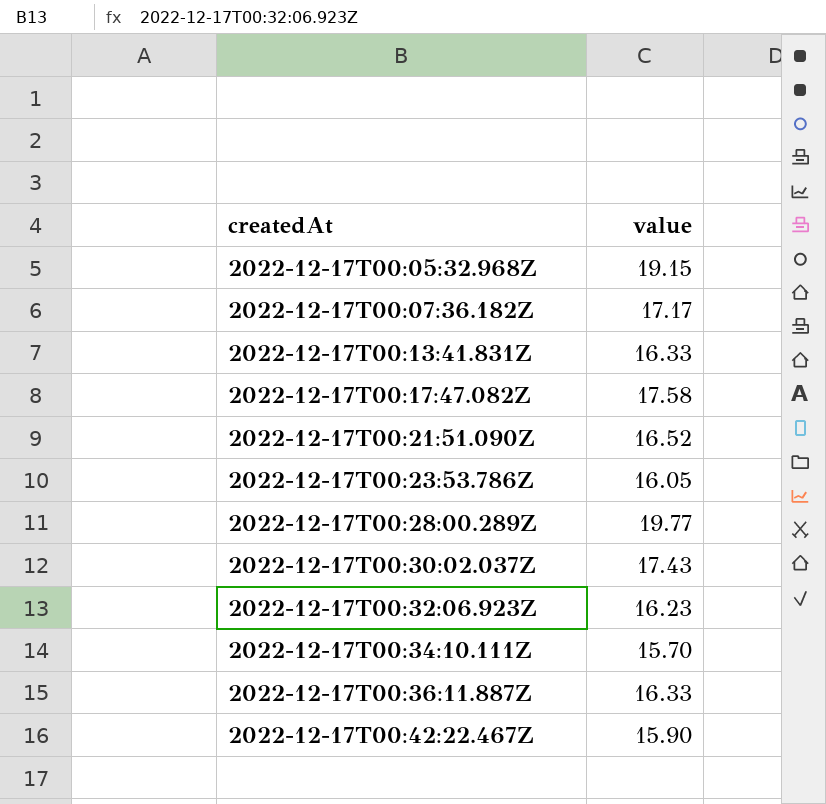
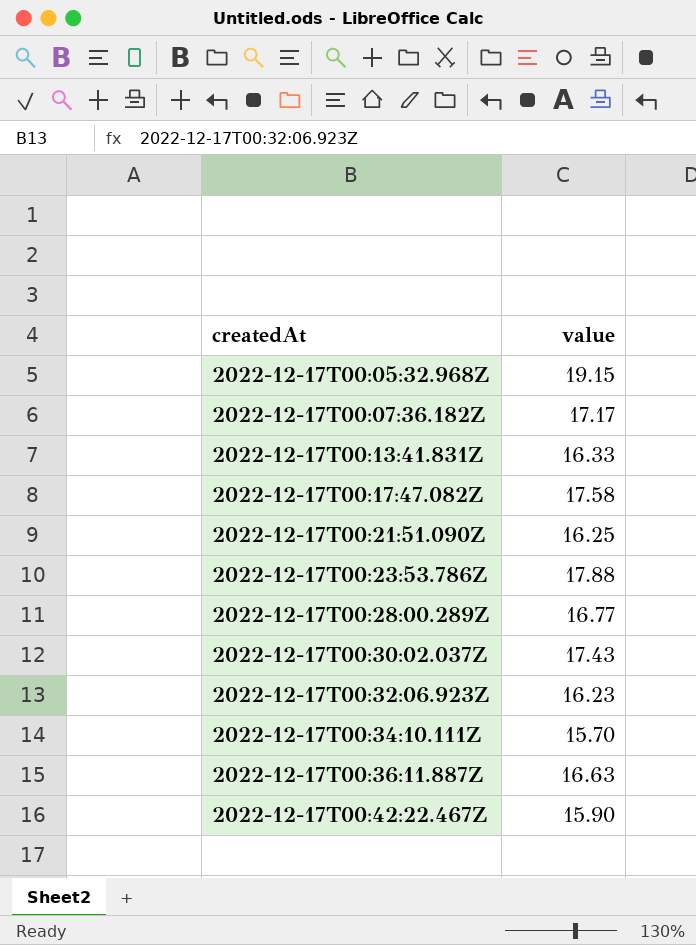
2022-12-17T00:21:51.090Z | value: 16.52 -> 16.25
2022-12-17T00:23:53.786Z | value: 16.05 -> 17.88
2022-12-17T00:28:00.289Z | value: 19.77 -> 16.77
2022-12-17T00:36:11.887Z | value: 16.33 -> 16.63

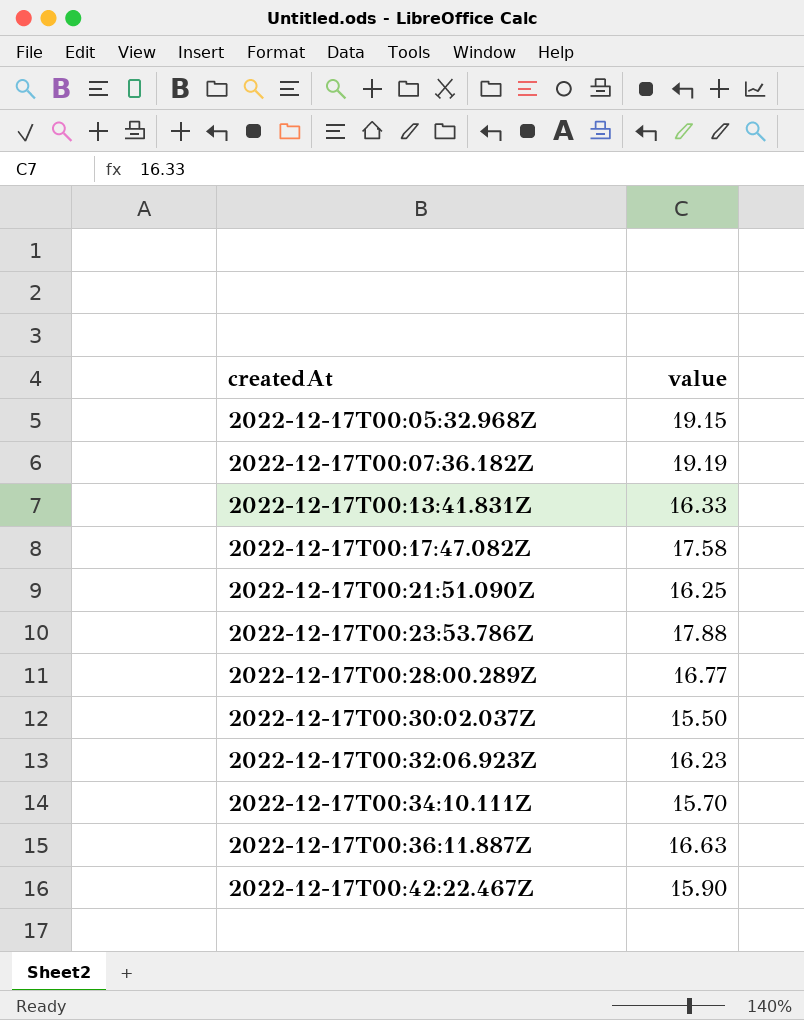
2022-12-17T00:07:36.182Z | value: 17.17 -> 19.19
2022-12-17T00:30:02.037Z | value: 17.43 -> 15.50

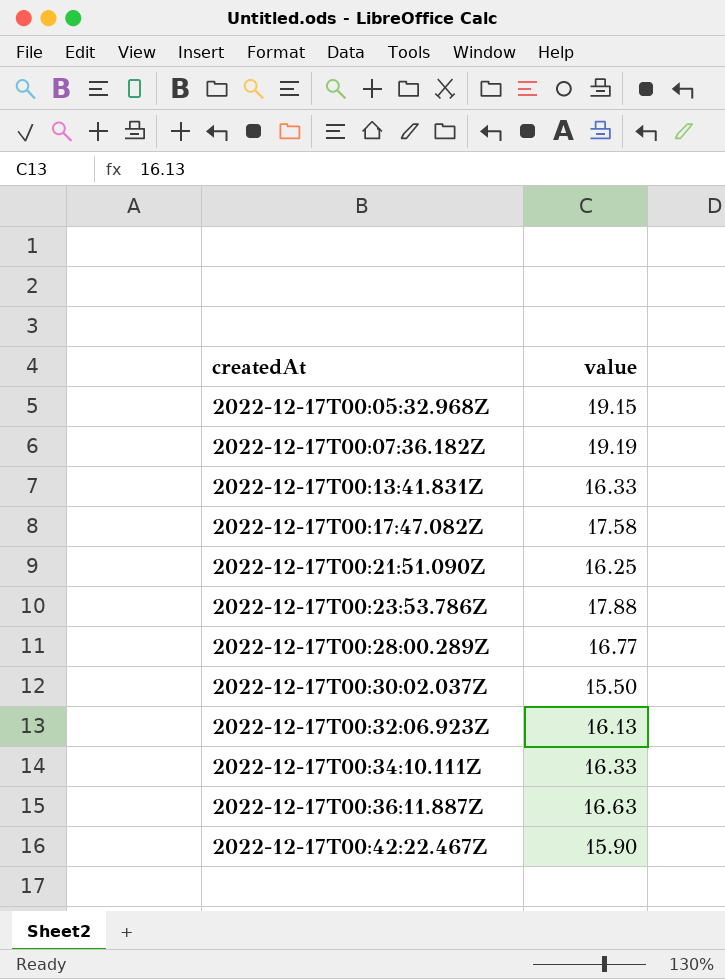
2022-12-17T00:32:06.923Z | value: 16.23 -> 16.13
2022-12-17T00:34:10.111Z | value: 15.70 -> 16.33

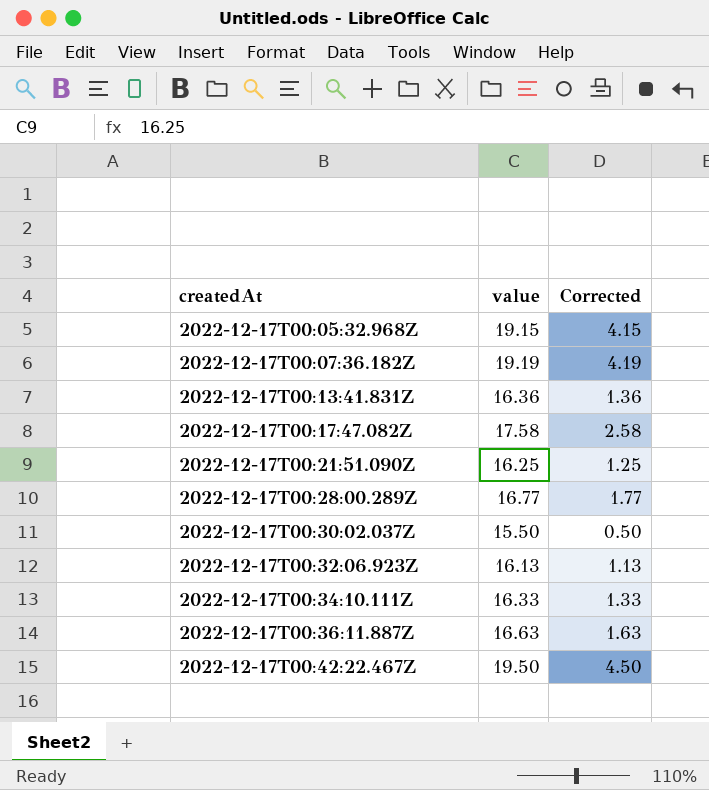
column Corrected | formula: none -> [value] - 15
row 2022-12-17T00:23:53.786Z: 17.88 -> none
2022-12-17T00:13:41.831Z | value: 16.33 -> 16.36
2022-12-17T00:42:22.467Z | value: 15.90 -> 19.50

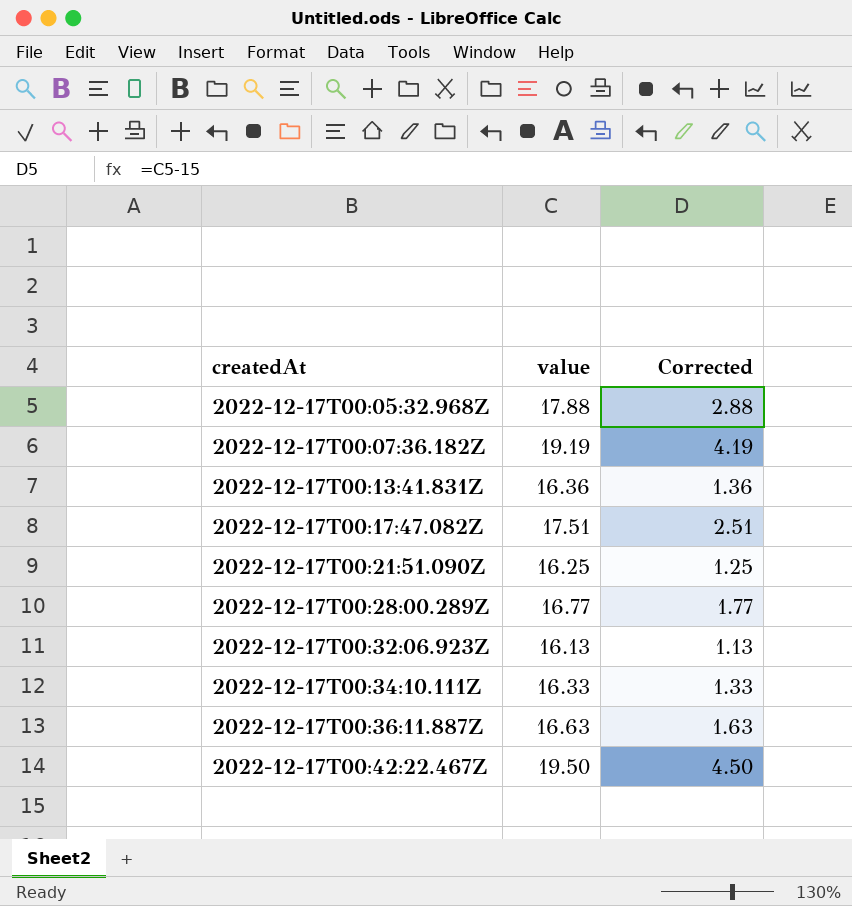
row 2022-12-17T00:30:02.037Z: 15.50 | 0.50 -> none
2022-12-17T00:05:32.968Z | value: 19.15 -> 17.88
2022-12-17T00:05:32.968Z | Corrected: 4.15 -> 2.88
2022-12-17T00:17:47.082Z | value: 17.58 -> 17.51
2022-12-17T00:17:47.082Z | Corrected: 2.58 -> 2.51

